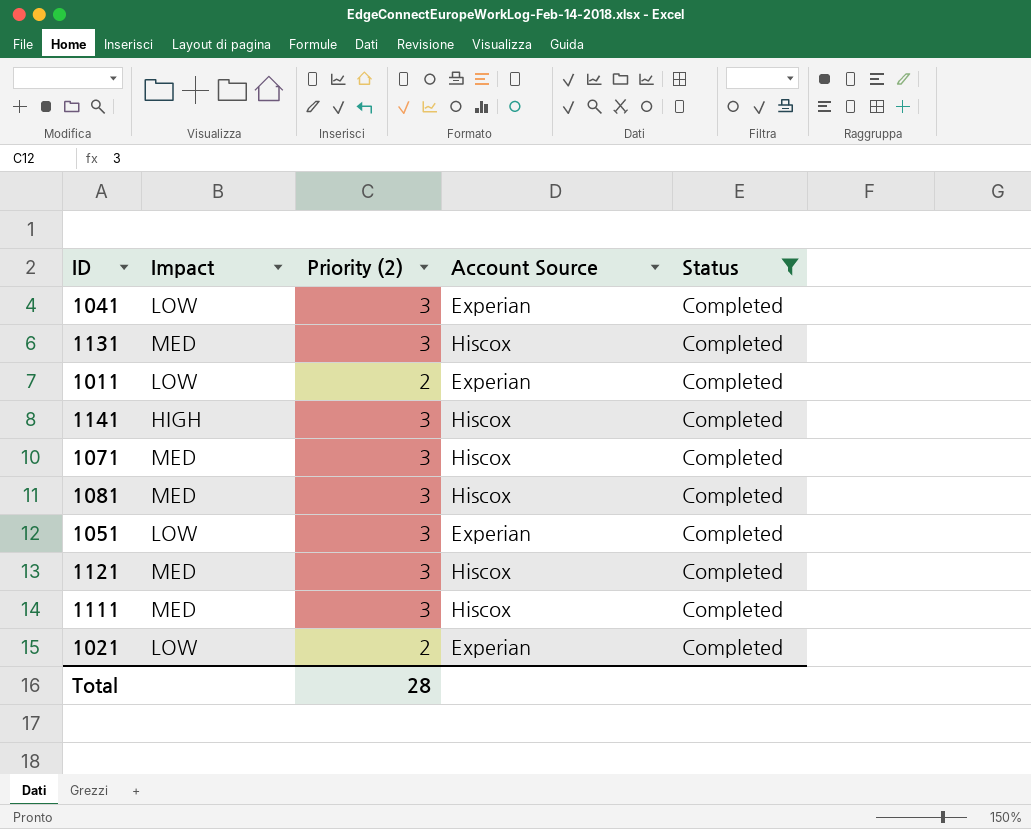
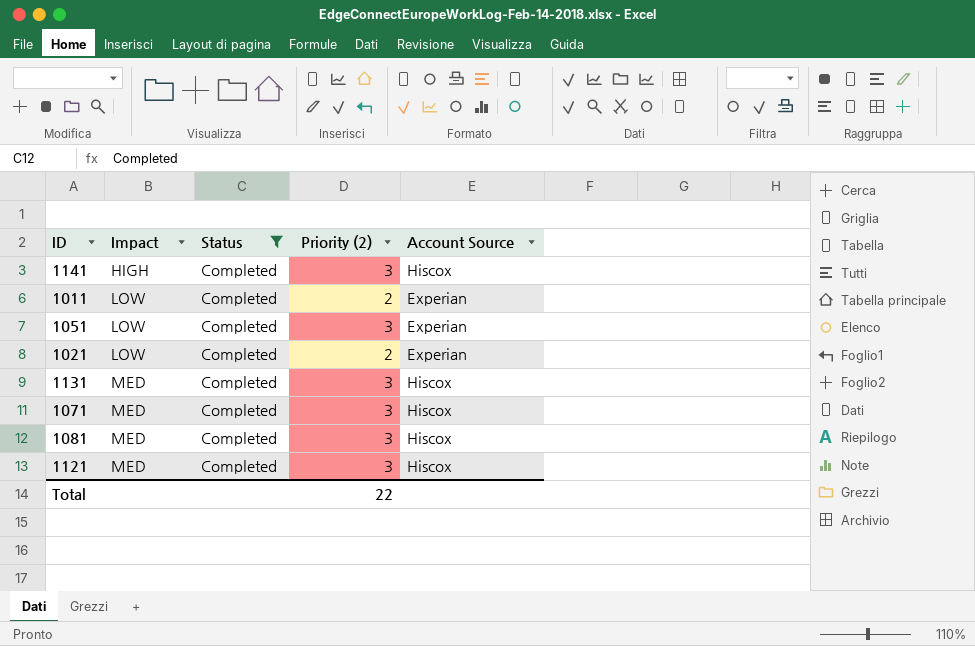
row order: none -> Impact ascending
column Status | position: 5 -> 3
row 1041: LOW | 3 | Experian | Completed -> none
row 1111: MED | 3 | Hiscox | Completed -> none
Total | Priority (2): 28 -> 22

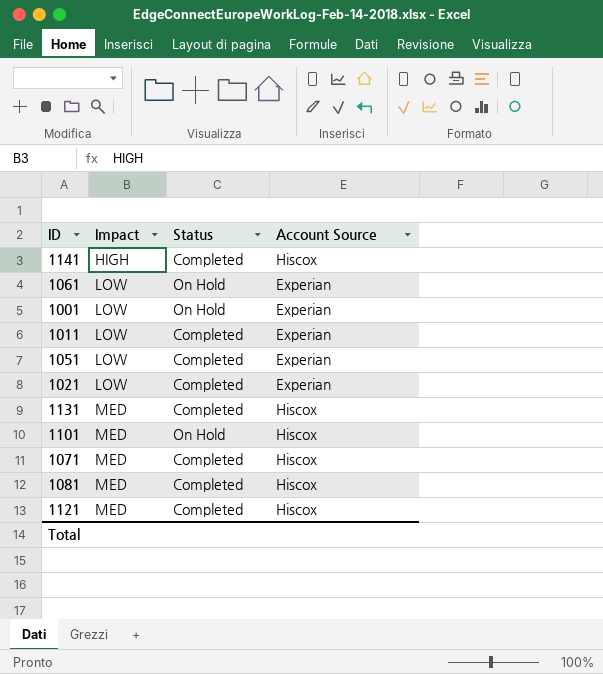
filter: Status = Completed -> none
column Priority (2) | position: 4 -> none

